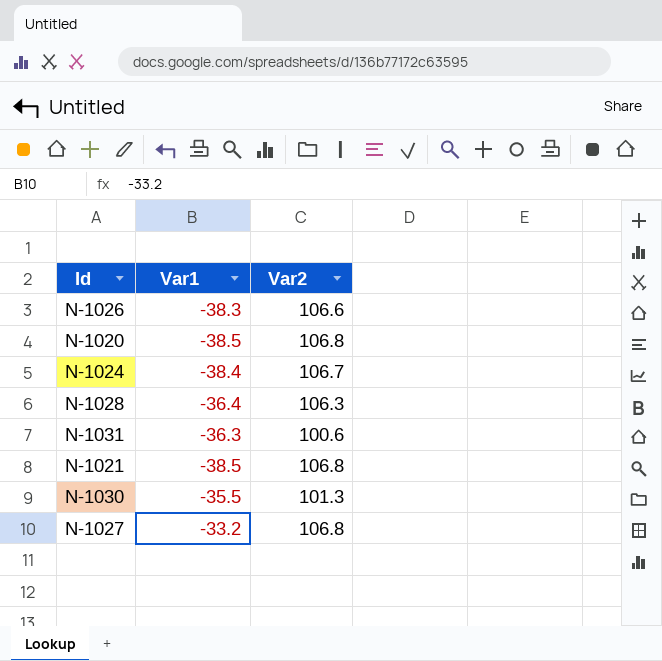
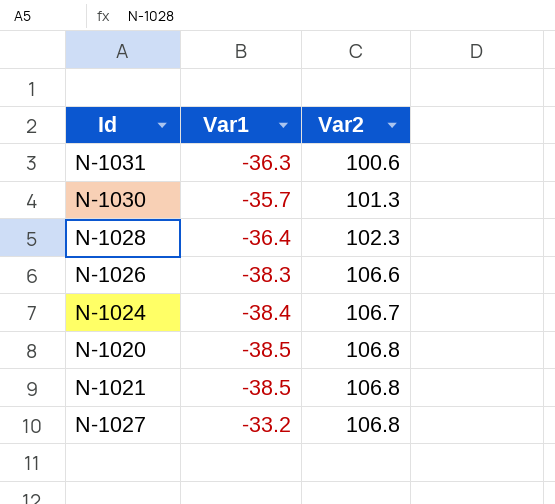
row order: none -> Var2 ascending
N-1030 | Var1: -35.5 -> -35.7
N-1028 | Var2: 106.3 -> 102.3

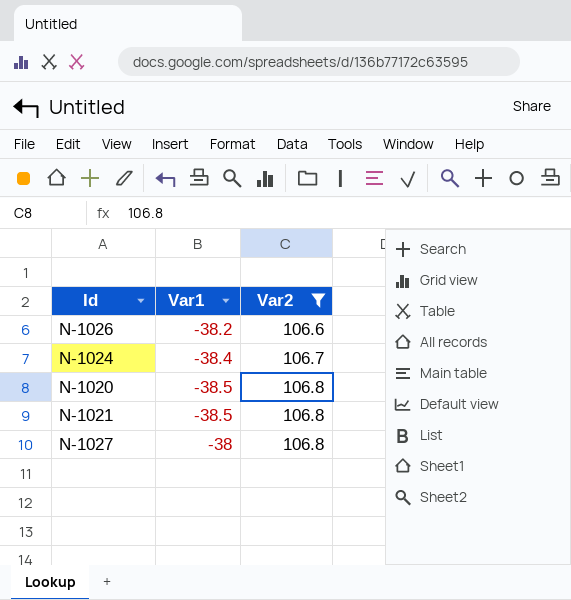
filter: none -> Var2 >= 106.6
N-1026 | Var1: -38.3 -> -38.2
N-1027 | Var1: -33.2 -> -38

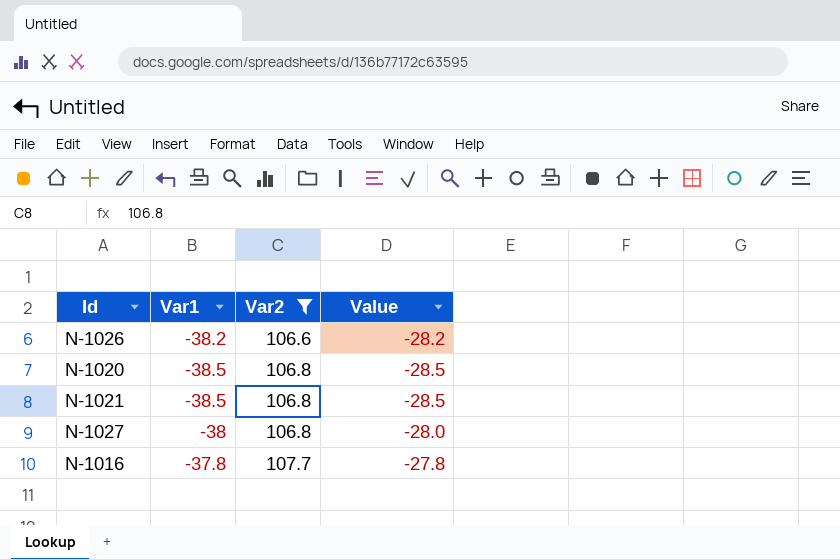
column Value | formula: none -> [Var1] + 10
row N-1024: -38.4 | 106.7 -> none
row N-1016: none -> -37.8 | 107.7 | -27.8

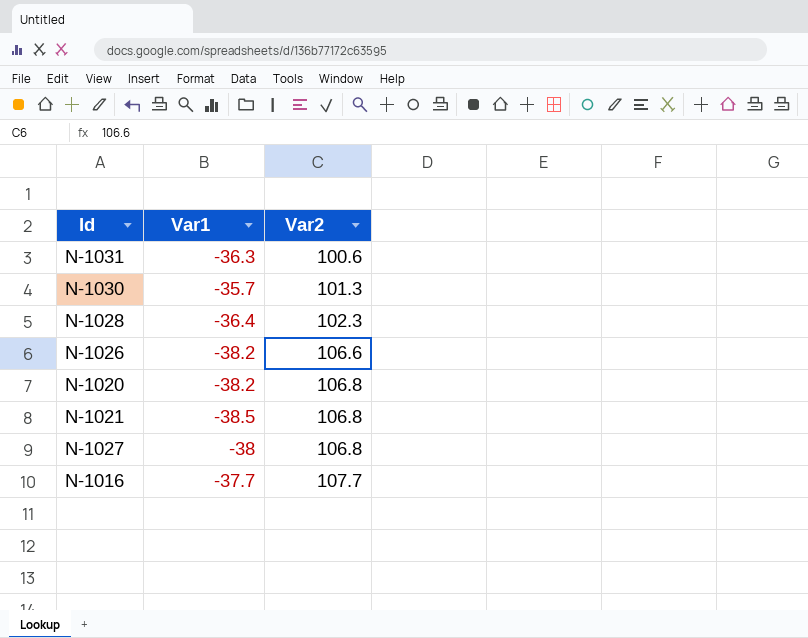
filter: Var2 >= 106.6 -> none
column Value | formula: [Var1] + 10 -> none
N-1020 | Var1: -38.5 -> -38.2
N-1016 | Var1: -37.8 -> -37.7

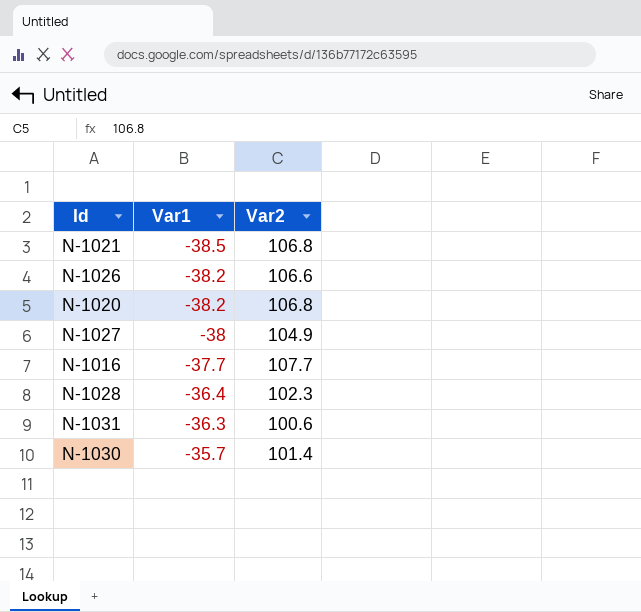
row order: Var2 ascending -> Var1 ascending
N-1027 | Var2: 106.8 -> 104.9
N-1030 | Var2: 101.3 -> 101.4

